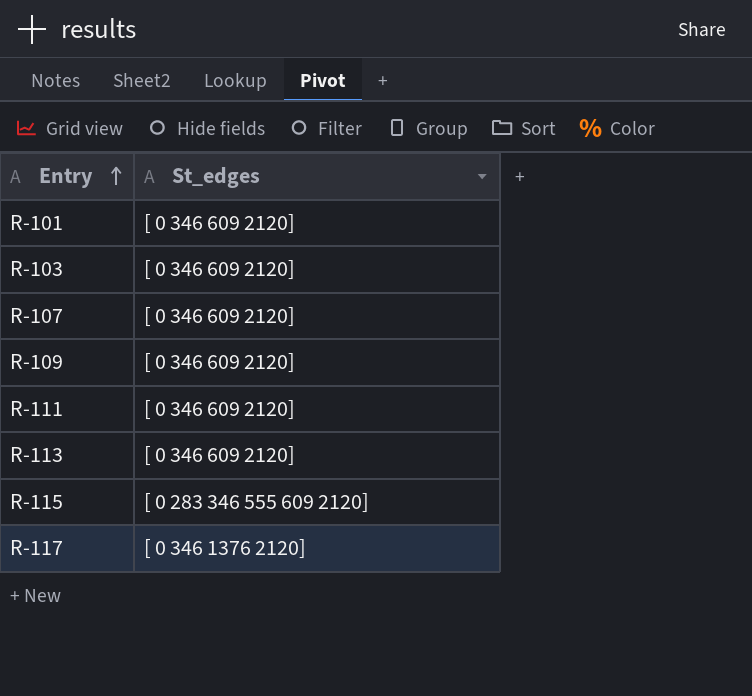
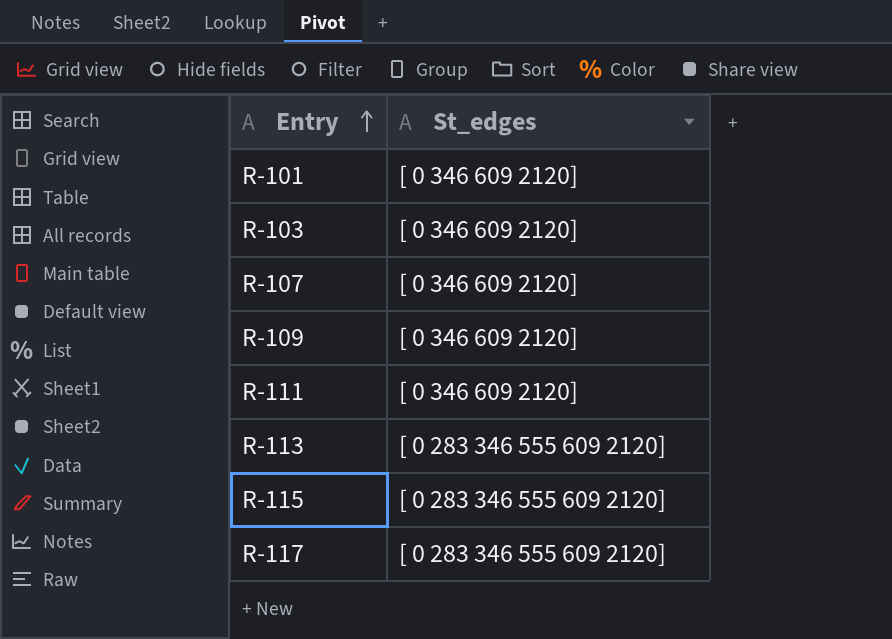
R-113 | St_edges: [ 0 346 609 2120] -> [ 0 283 346 555 609 2120]
R-117 | St_edges: [ 0 346 1376 2120] -> [ 0 283 346 555 609 2120]

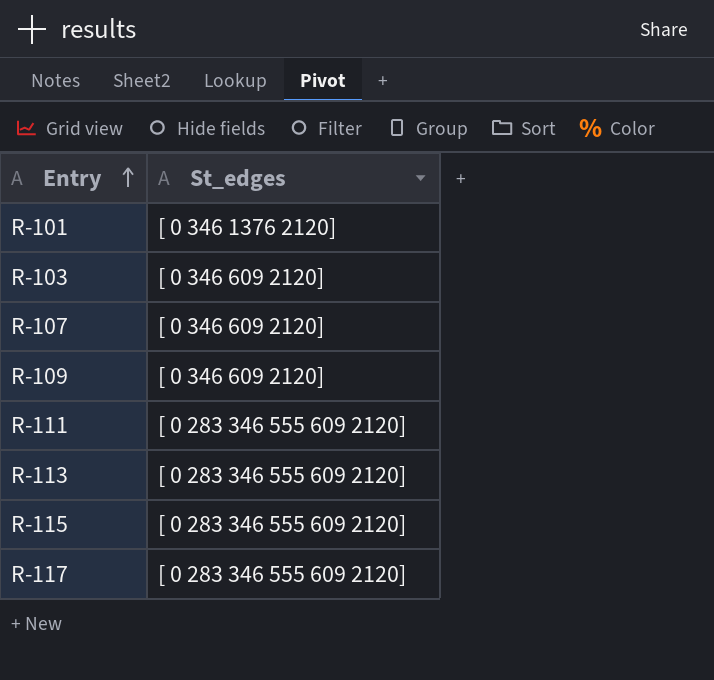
R-101 | St_edges: [ 0 346 609 2120] -> [ 0 346 1376 2120]
R-111 | St_edges: [ 0 346 609 2120] -> [ 0 283 346 555 609 2120]

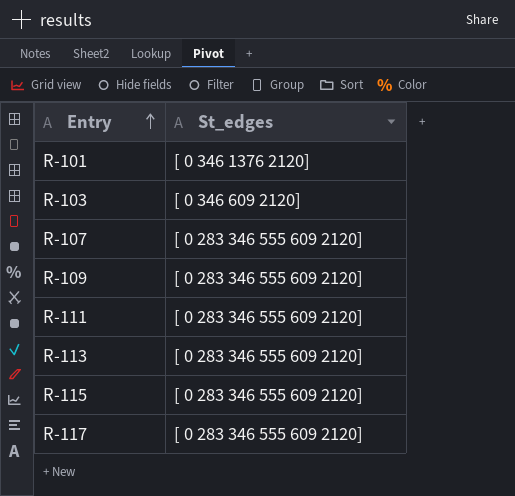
R-107 | St_edges: [ 0 346 609 2120] -> [ 0 283 346 555 609 2120]
R-109 | St_edges: [ 0 346 609 2120] -> [ 0 283 346 555 609 2120]

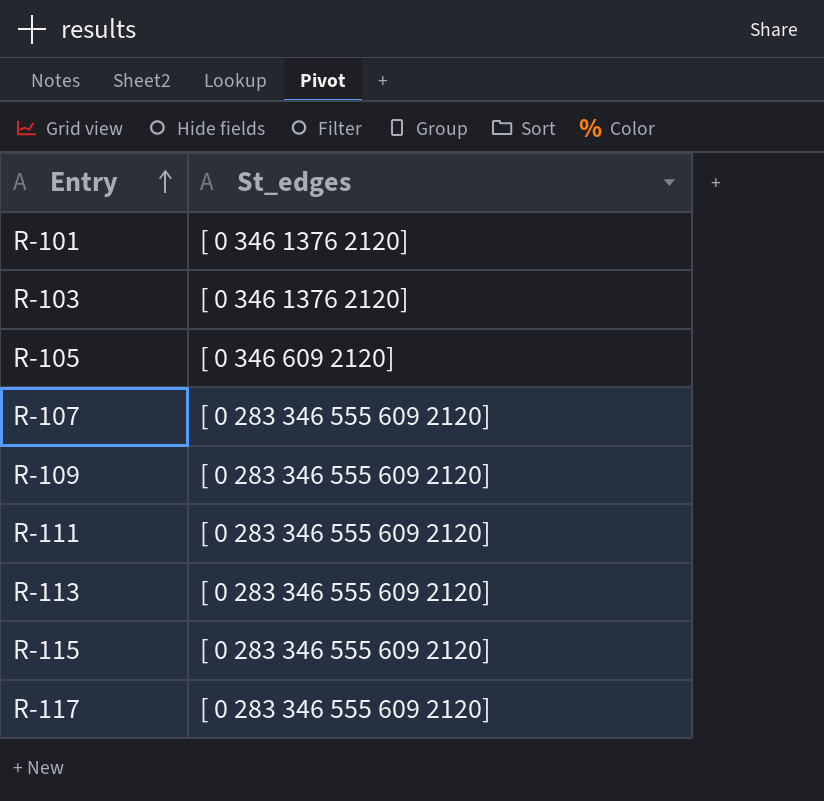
R-103 | St_edges: [ 0 346 609 2120] -> [ 0 346 1376 2120]
row R-105: none -> [ 0 346 609 2120]

